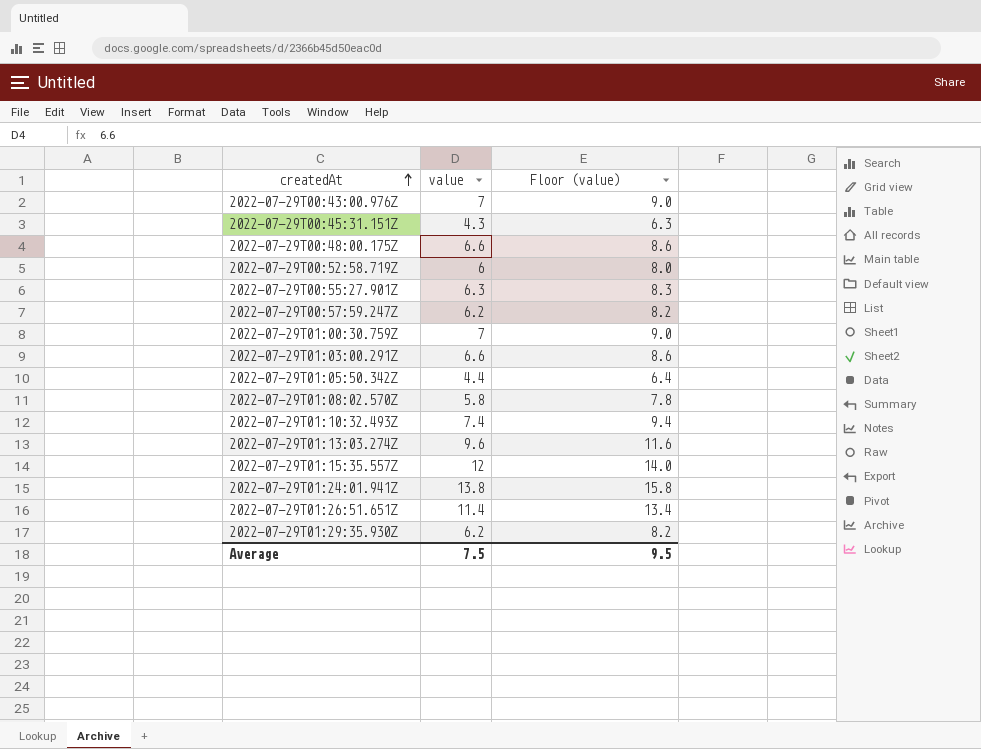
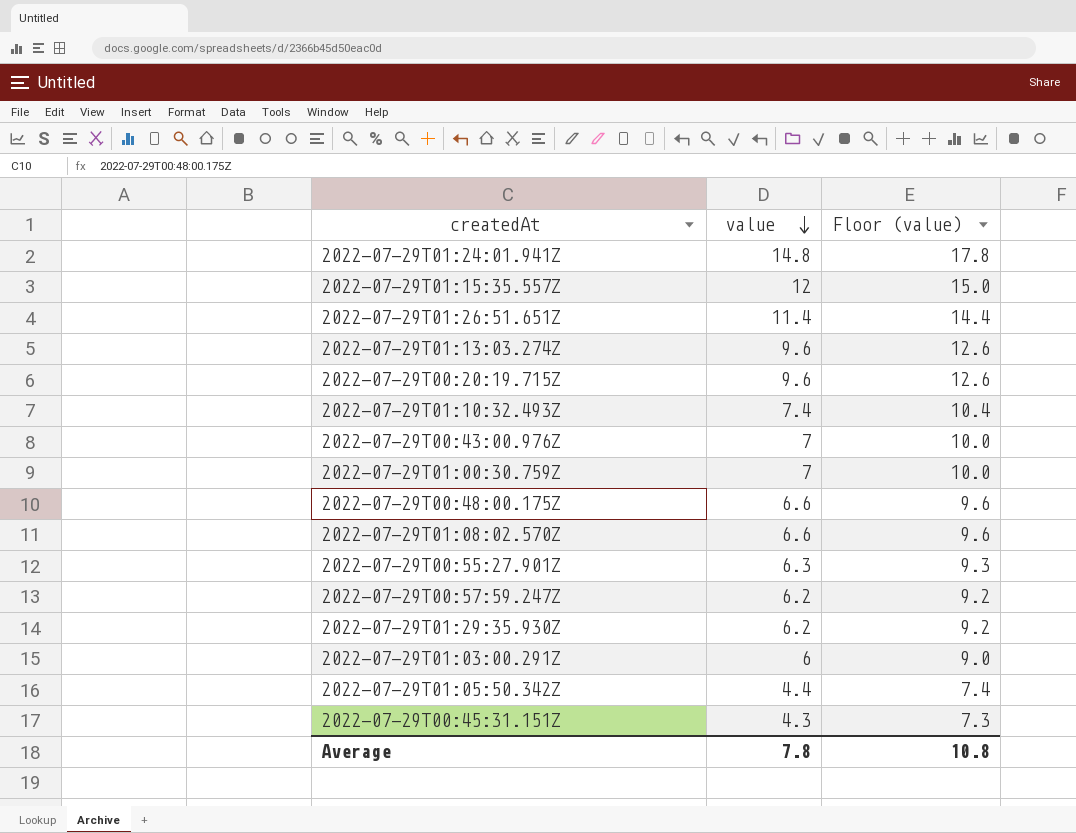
row order: createdAt ascending -> value descending
column Floor (value) | formula: [value] + 2 -> [value] + 3
row 2022-07-29T00:52:58.719Z: 6 | 8.0 -> none
2022-07-29T01:24:01.941Z | value: 13.8 -> 14.8
row 2022-07-29T00:20:19.715Z: none -> 9.6 | 12.6
2022-07-29T01:08:02.570Z | value: 5.8 -> 6.6
2022-07-29T01:03:00.291Z | value: 6.6 -> 6
Average | value: 7.5 -> 7.8
Average | Floor (value): 9.5 -> 10.8

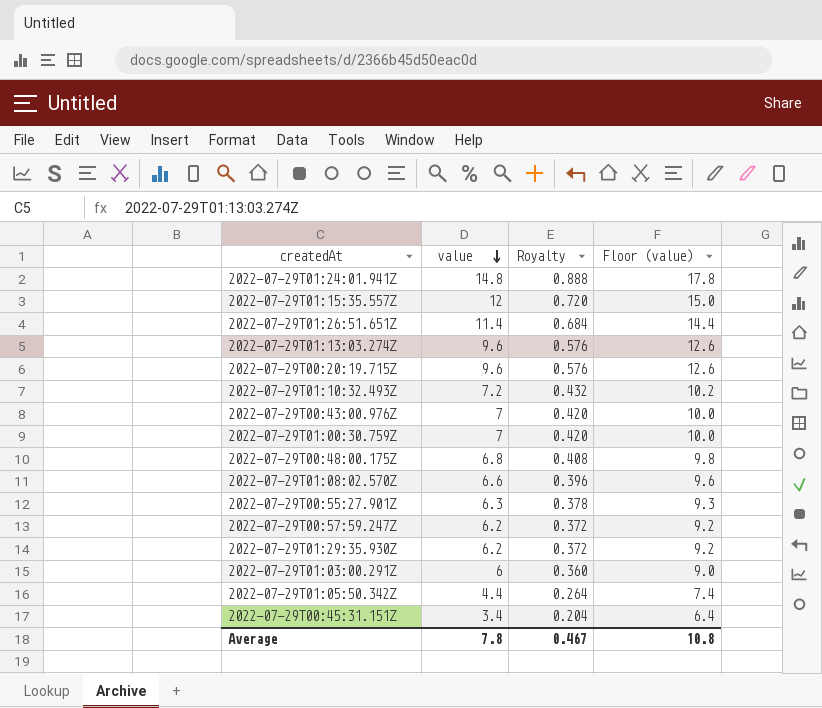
column Royalty | formula: none -> [value] * 0.06
2022-07-29T01:10:32.493Z | value: 7.4 -> 7.2
2022-07-29T01:10:32.493Z | Floor (value): 10.4 -> 10.2
2022-07-29T00:48:00.175Z | value: 6.6 -> 6.8
2022-07-29T00:48:00.175Z | Floor (value): 9.6 -> 9.8
2022-07-29T00:45:31.151Z | value: 4.3 -> 3.4
2022-07-29T00:45:31.151Z | Floor (value): 7.3 -> 6.4

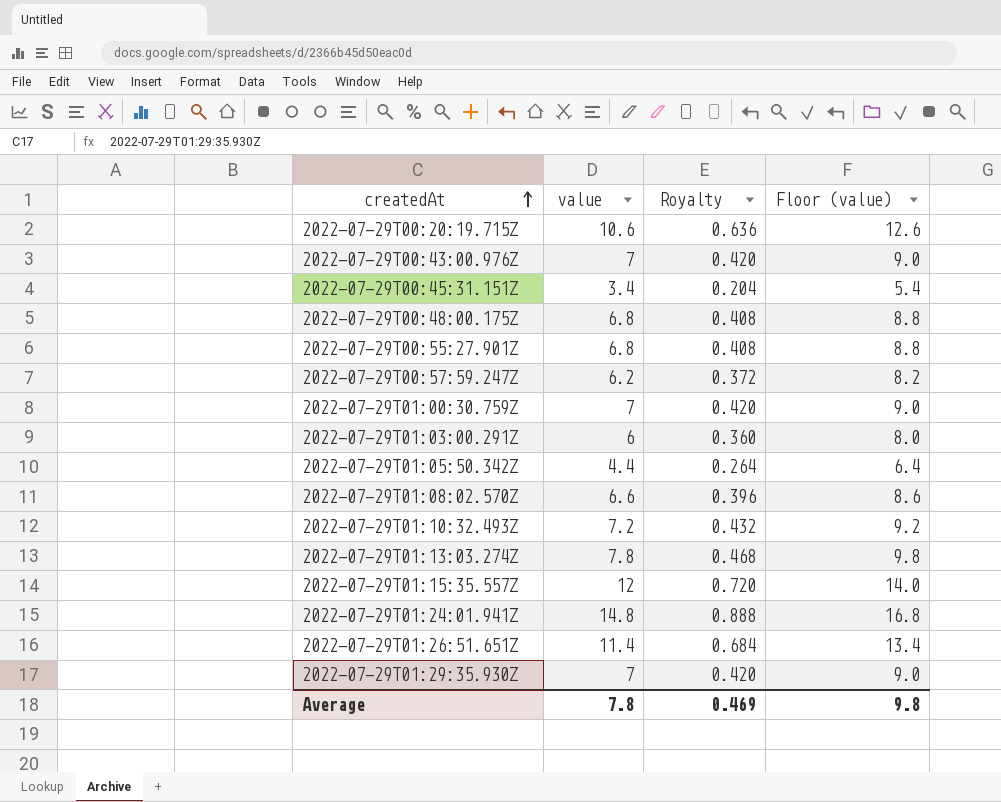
row order: value descending -> createdAt ascending
column Floor (value) | formula: [value] + 3 -> [value] + 2
2022-07-29T00:20:19.715Z | value: 9.6 -> 10.6
2022-07-29T00:20:19.715Z | Royalty: 0.576 -> 0.636
2022-07-29T00:55:27.901Z | value: 6.3 -> 6.8
2022-07-29T00:55:27.901Z | Royalty: 0.378 -> 0.408
2022-07-29T01:13:03.274Z | value: 9.6 -> 7.8
2022-07-29T01:13:03.274Z | Royalty: 0.576 -> 0.468
2022-07-29T01:29:35.930Z | value: 6.2 -> 7
2022-07-29T01:29:35.930Z | Royalty: 0.372 -> 0.420
Average | Royalty: 0.467 -> 0.469
Average | Floor (value): 10.8 -> 9.8

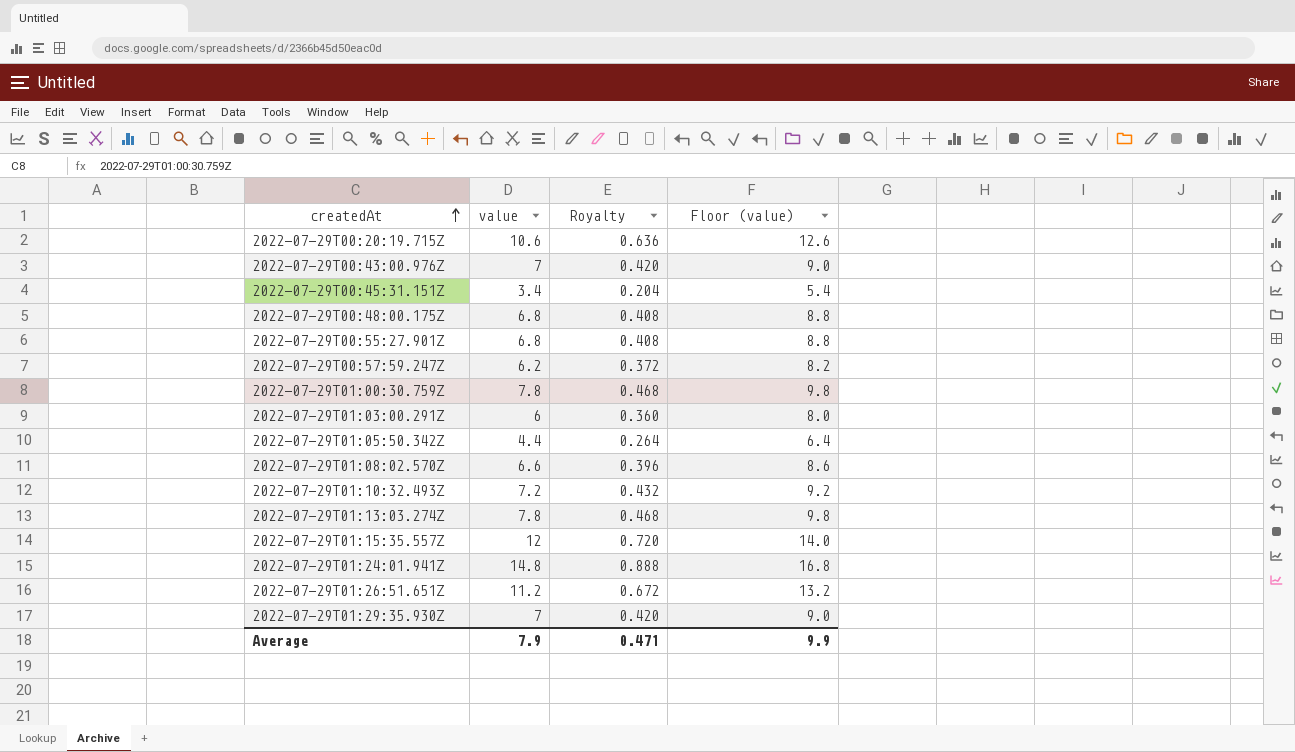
2022-07-29T01:00:30.759Z | value: 7 -> 7.8
2022-07-29T01:00:30.759Z | Royalty: 0.420 -> 0.468
2022-07-29T01:00:30.759Z | Floor (value): 9.0 -> 9.8
2022-07-29T01:26:51.651Z | value: 11.4 -> 11.2
2022-07-29T01:26:51.651Z | Royalty: 0.684 -> 0.672
2022-07-29T01:26:51.651Z | Floor (value): 13.4 -> 13.2
Average | value: 7.8 -> 7.9
Average | Royalty: 0.469 -> 0.471
Average | Floor (value): 9.8 -> 9.9

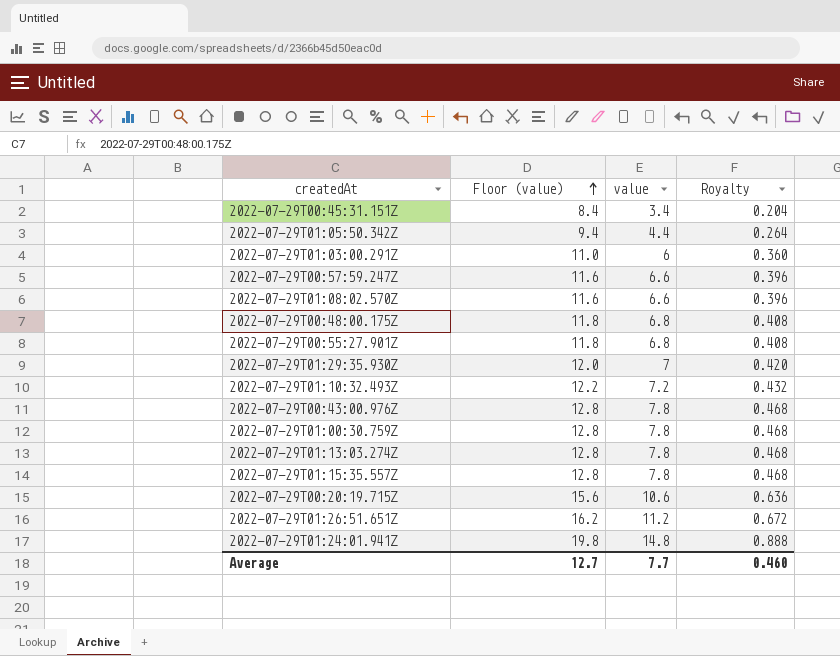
row order: createdAt ascending -> Floor (value) ascending
column Floor (value) | formula: [value] + 2 -> [value] + 5
column Floor (value) | position: 4 -> 2
2022-07-29T00:57:59.247Z | value: 6.2 -> 6.6
2022-07-29T00:57:59.247Z | Royalty: 0.372 -> 0.396
2022-07-29T00:43:00.976Z | value: 7 -> 7.8
2022-07-29T00:43:00.976Z | Royalty: 0.420 -> 0.468
2022-07-29T01:15:35.557Z | value: 12 -> 7.8
2022-07-29T01:15:35.557Z | Royalty: 0.720 -> 0.468
Average | Floor (value): 9.9 -> 12.7
Average | value: 7.9 -> 7.7
Average | Royalty: 0.471 -> 0.460

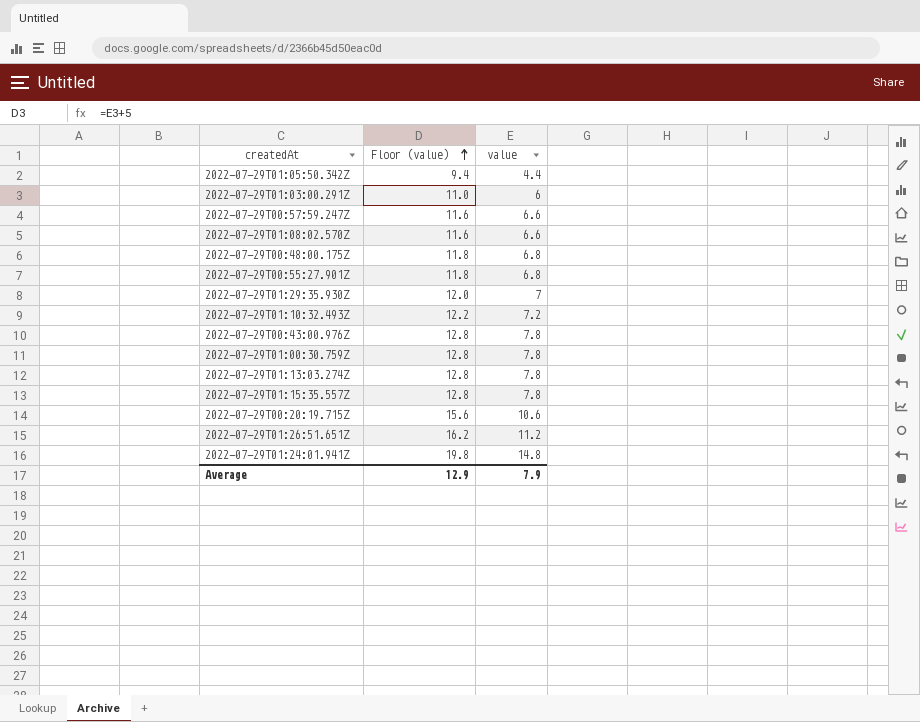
column Royalty | formula: [value] * 0.06 -> none
row 2022-07-29T00:45:31.151Z: 8.4 | 3.4 | 0.204 -> none
Average | Floor (value): 12.7 -> 12.9
Average | value: 7.7 -> 7.9

